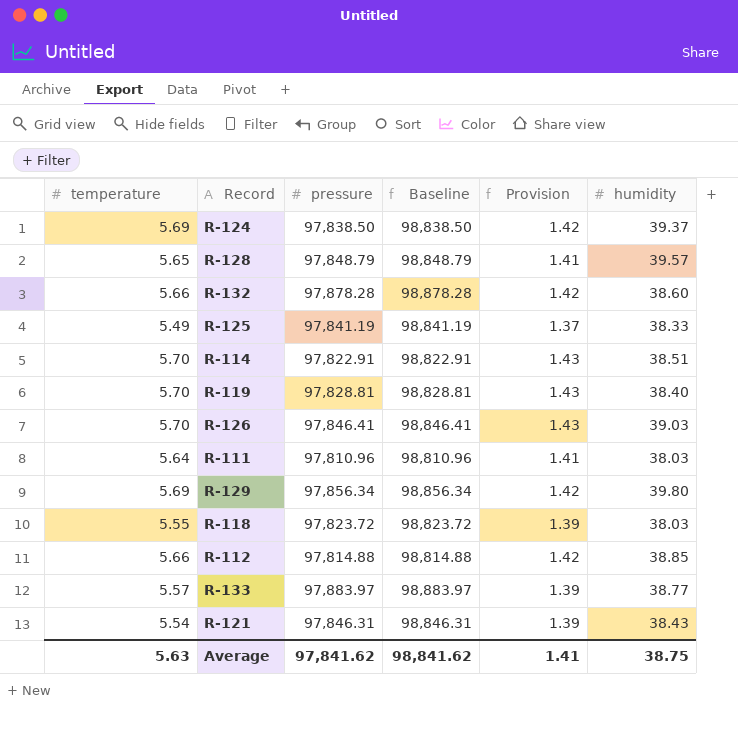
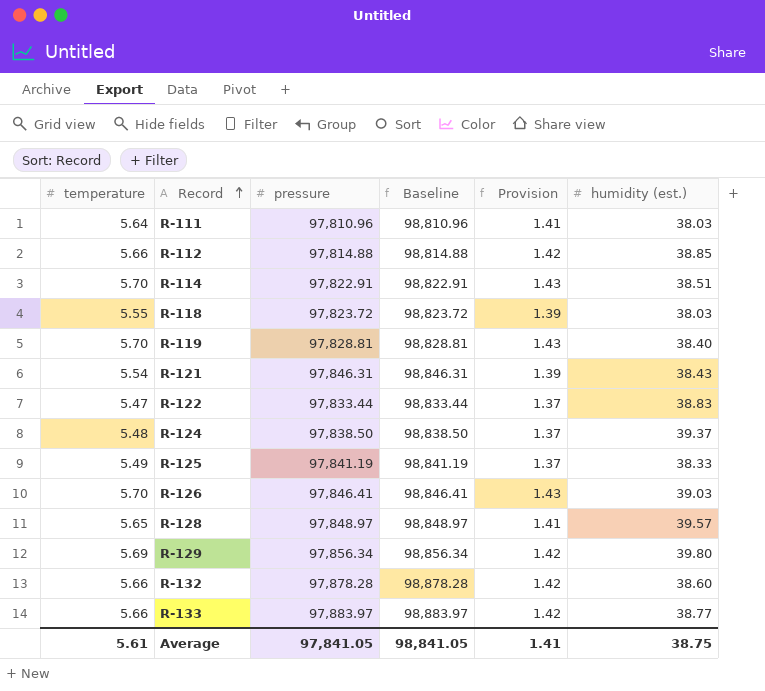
row order: none -> Record ascending
column name: humidity -> humidity (est.)
row R-122: none -> 5.47 | 97,833.44 | 98,833.44 | 1.37 | 38.83
R-124 | temperature: 5.69 -> 5.48
R-124 | Provision: 1.42 -> 1.37
R-128 | pressure: 97,848.79 -> 97,848.97
R-128 | Baseline: 98,848.79 -> 98,848.97
R-133 | temperature: 5.57 -> 5.66
R-133 | Provision: 1.39 -> 1.42
Average | temperature: 5.63 -> 5.61
Average | pressure: 97,841.62 -> 97,841.05
Average | Baseline: 98,841.62 -> 98,841.05

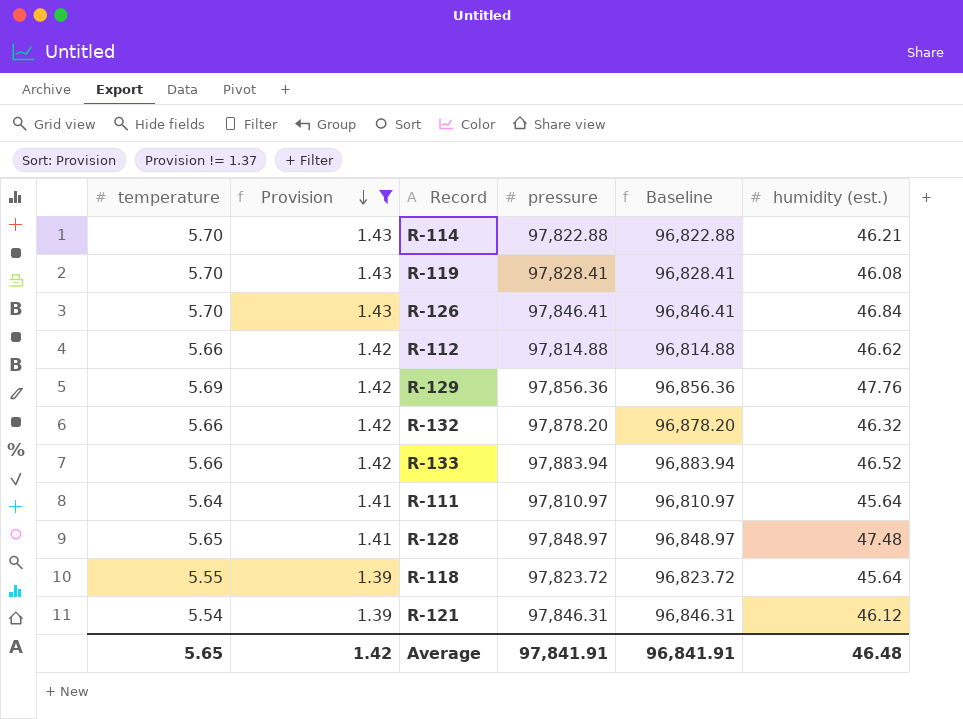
filter: none -> Provision != 1.37
row order: Record ascending -> Provision descending
column Provision | position: 5 -> 2
column Baseline | formula: [pressure] + 1000 -> [pressure] - 1000
R-114 | pressure: 97,822.91 -> 97,822.88
R-114 | humidity (est.): 38.51 -> 46.21
R-119 | pressure: 97,828.81 -> 97,828.41
R-119 | humidity (est.): 38.40 -> 46.08
R-126 | humidity (est.): 39.03 -> 46.84
R-112 | humidity (est.): 38.85 -> 46.62
R-129 | pressure: 97,856.34 -> 97,856.36
R-129 | humidity (est.): 39.80 -> 47.76
R-132 | pressure: 97,878.28 -> 97,878.20
R-132 | humidity (est.): 38.60 -> 46.32
R-133 | pressure: 97,883.97 -> 97,883.94
R-133 | humidity (est.): 38.77 -> 46.52
R-111 | pressure: 97,810.96 -> 97,810.97
R-111 | humidity (est.): 38.03 -> 45.64
R-128 | humidity (est.): 39.57 -> 47.48
R-118 | humidity (est.): 38.03 -> 45.64
R-121 | humidity (est.): 38.43 -> 46.12
Average | temperature: 5.61 -> 5.65
Average | Provision: 1.41 -> 1.42
Average | pressure: 97,841.05 -> 97,841.91
Average | Baseline: 98,841.05 -> 96,841.91
Average | humidity (est.): 38.75 -> 46.48

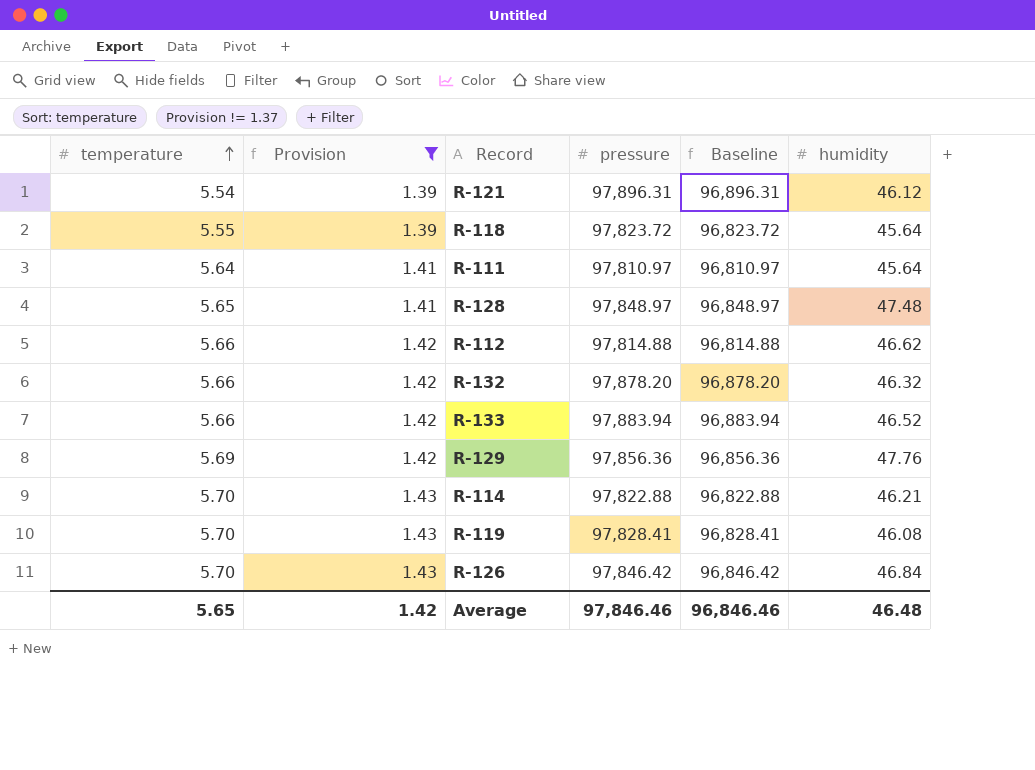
row order: Provision descending -> temperature ascending
column name: humidity (est.) -> humidity
R-121 | pressure: 97,846.31 -> 97,896.31
R-121 | Baseline: 96,846.31 -> 96,896.31
R-126 | pressure: 97,846.41 -> 97,846.42
R-126 | Baseline: 96,846.41 -> 96,846.42
Average | pressure: 97,841.91 -> 97,846.46
Average | Baseline: 96,841.91 -> 96,846.46

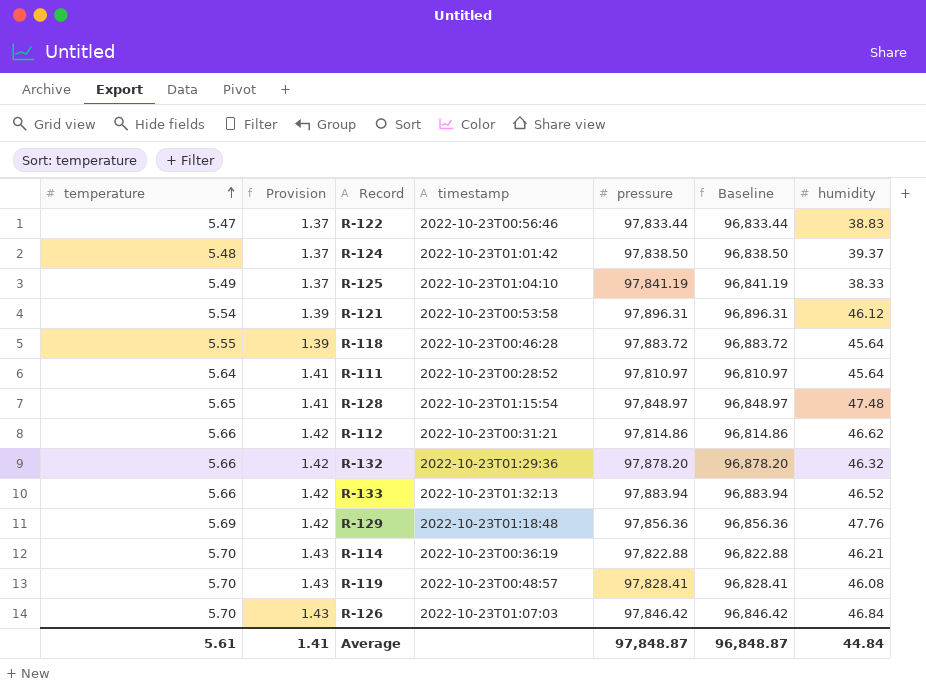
filter: Provision != 1.37 -> none
column timestamp | position: none -> 4
R-118 | pressure: 97,823.72 -> 97,883.72
R-118 | Baseline: 96,823.72 -> 96,883.72
R-112 | pressure: 97,814.88 -> 97,814.86
R-112 | Baseline: 96,814.88 -> 96,814.86
Average | temperature: 5.65 -> 5.61
Average | Provision: 1.42 -> 1.41
Average | pressure: 97,846.46 -> 97,848.87
Average | Baseline: 96,846.46 -> 96,848.87
Average | humidity: 46.48 -> 44.84

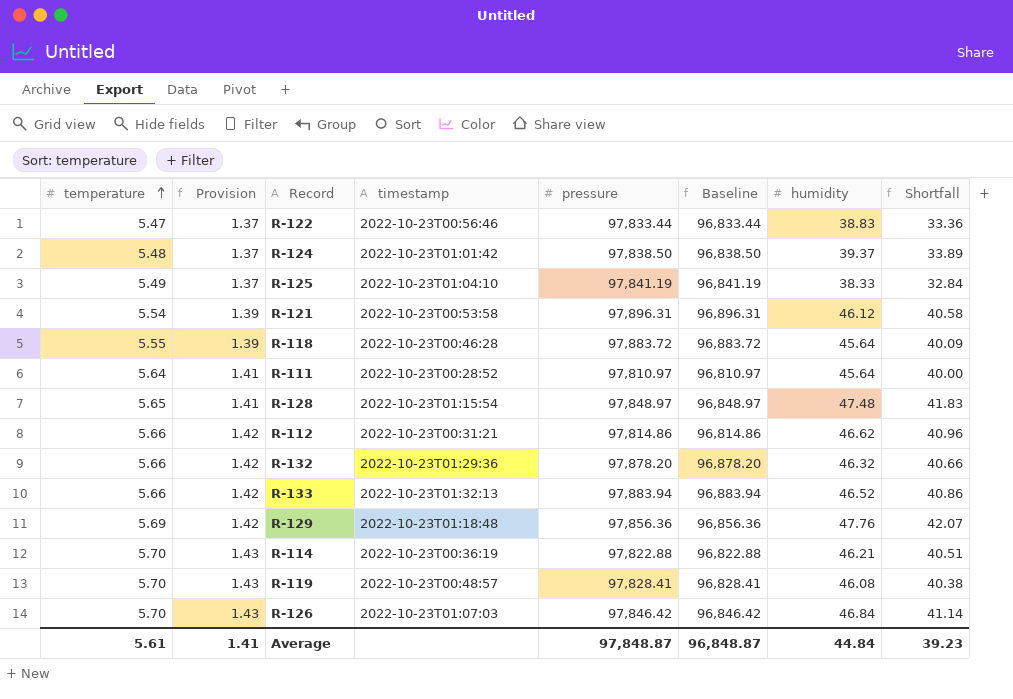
column Shortfall | formula: none -> [humidity] - [temperature]

